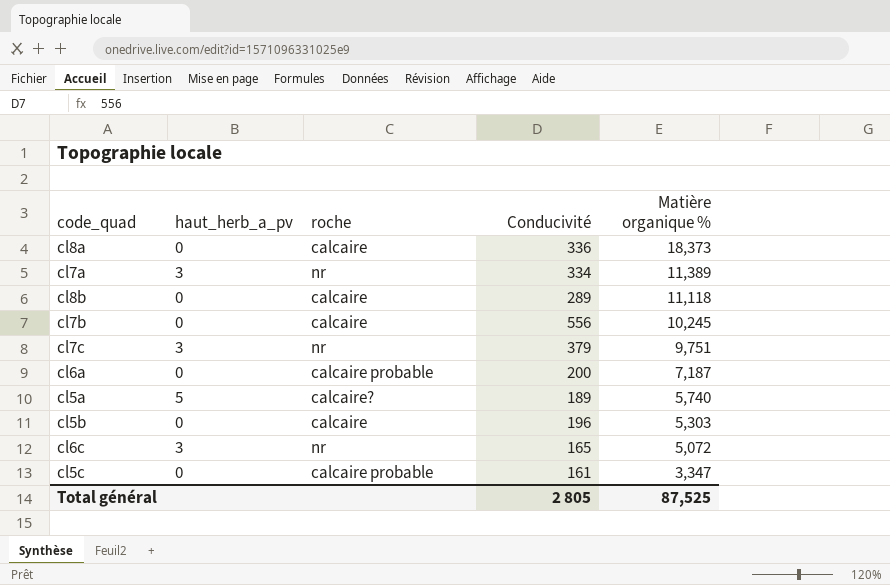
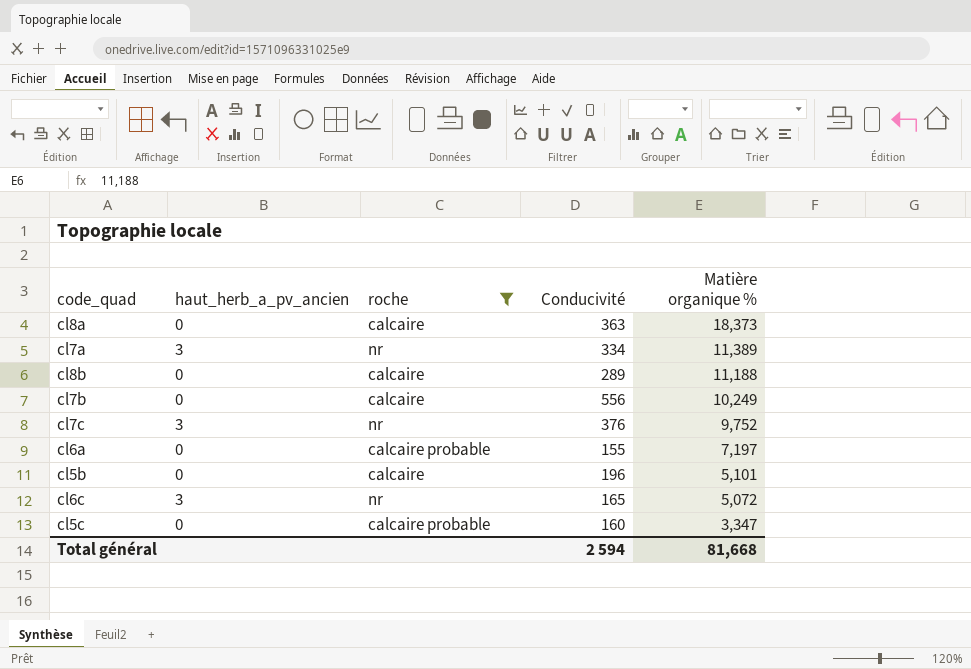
filter: none -> roche != calcaire?
column name: haut_herb_a_pv -> haut_herb_a_pv_ancien
cl8a | Conducivité: 336 -> 363
cl8b | Matière organique %: 11,118 -> 11,188
cl7b | Matière organique %: 10,245 -> 10,249
cl7c | Conducivité: 379 -> 376
cl7c | Matière organique %: 9,751 -> 9,752
cl6a | Conducivité: 200 -> 155
cl6a | Matière organique %: 7,187 -> 7,197
cl5b | Matière organique %: 5,303 -> 5,101
cl5c | Conducivité: 161 -> 160
Total général | Conducivité: 2 805 -> 2 594
Total général | Matière organique %: 87,525 -> 81,668

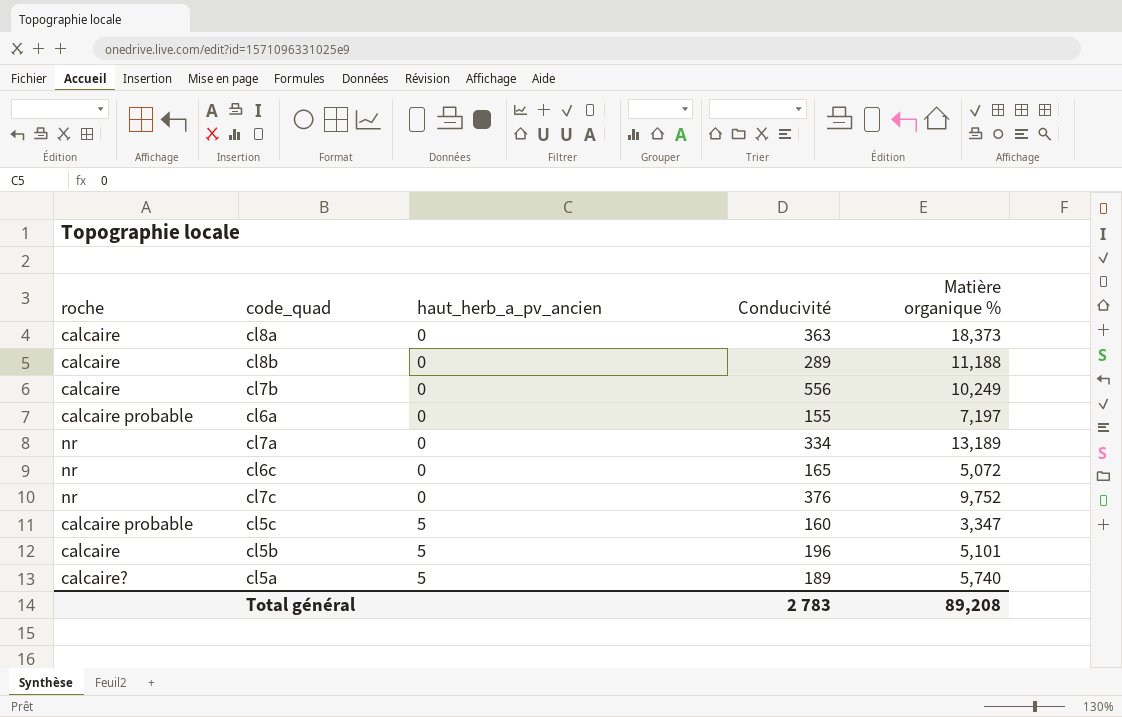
filter: roche != calcaire? -> none
row order: Matière organique % descending -> haut_herb_a_pv_ancien ascending
column roche | position: 3 -> 1
cl7a | haut_herb_a_pv_ancien: 3 -> 0
cl7a | Matière organique %: 11,389 -> 13,189
cl6c | haut_herb_a_pv_ancien: 3 -> 0
cl7c | haut_herb_a_pv_ancien: 3 -> 0
cl5c | haut_herb_a_pv_ancien: 0 -> 5
cl5b | haut_herb_a_pv_ancien: 0 -> 5
Total général | Conducivité: 2 594 -> 2 783
Total général | Matière organique %: 81,668 -> 89,208

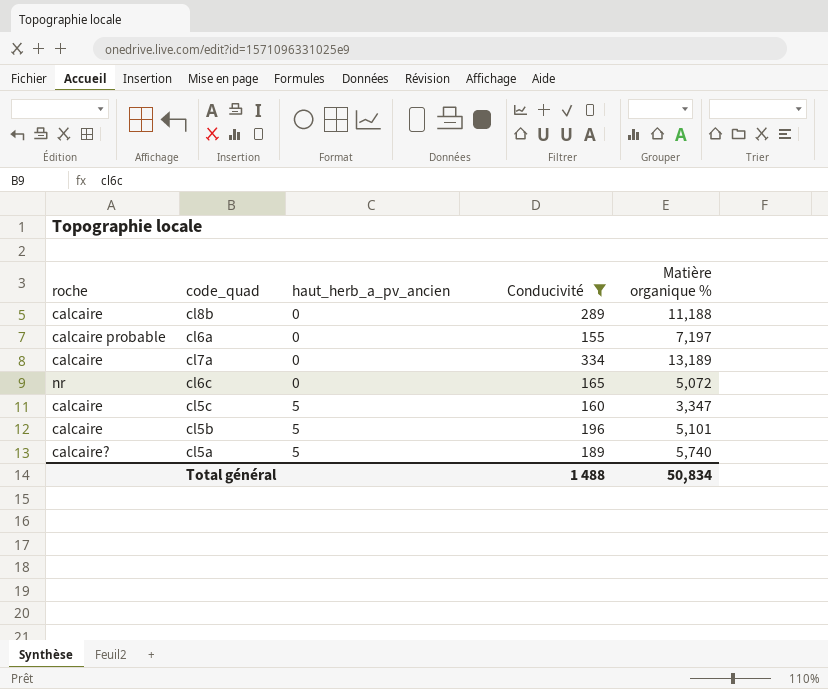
filter: none -> Conducivité <= 334
cl7a | roche: nr -> calcaire
cl5c | roche: calcaire probable -> calcaire
Total général | Conducivité: 2 783 -> 1 488
Total général | Matière organique %: 89,208 -> 50,834

